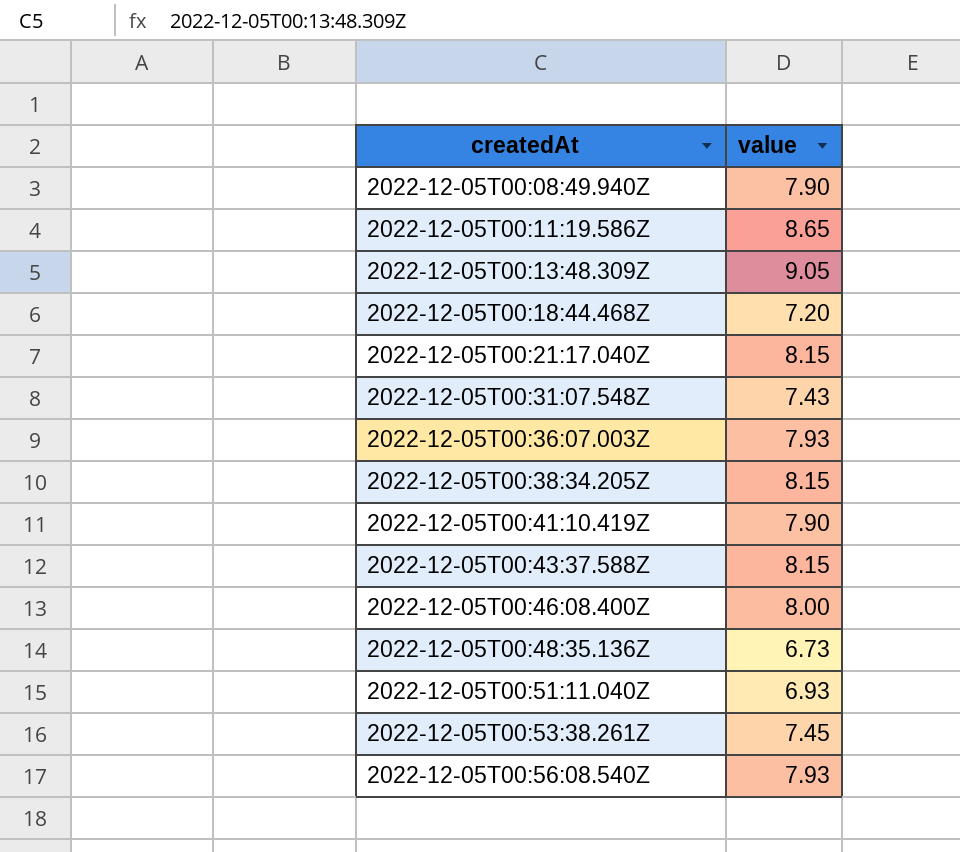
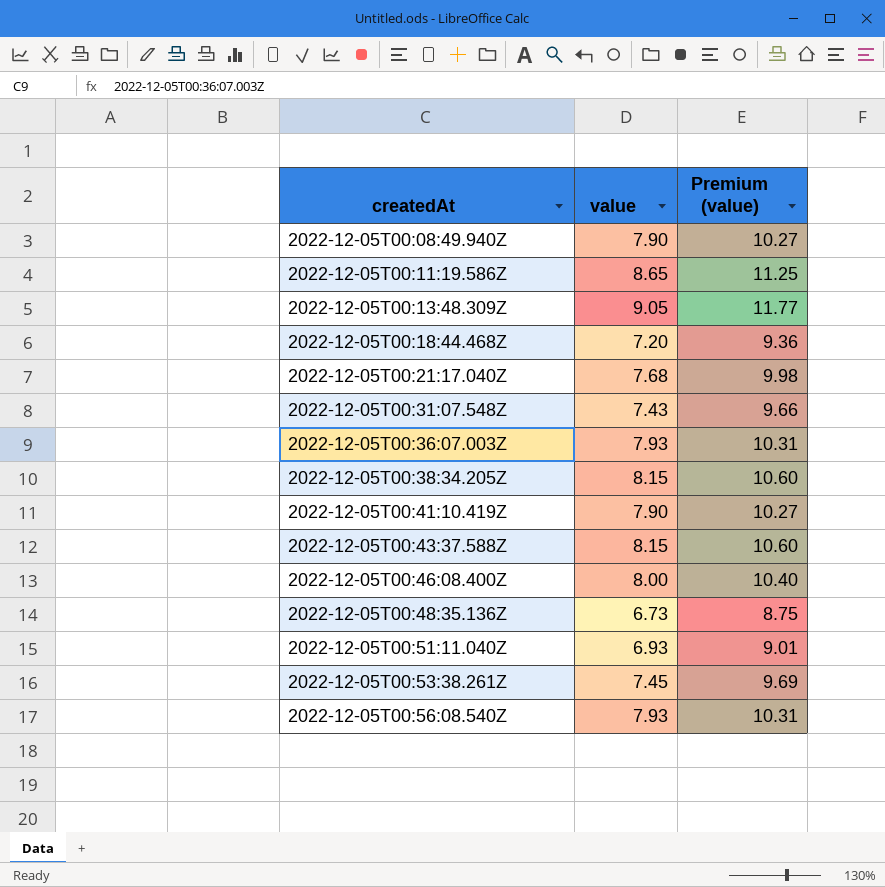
column Premium (value) | formula: none -> [value] * 1.3
2022-12-05T00:21:17.040Z | value: 8.15 -> 7.68

